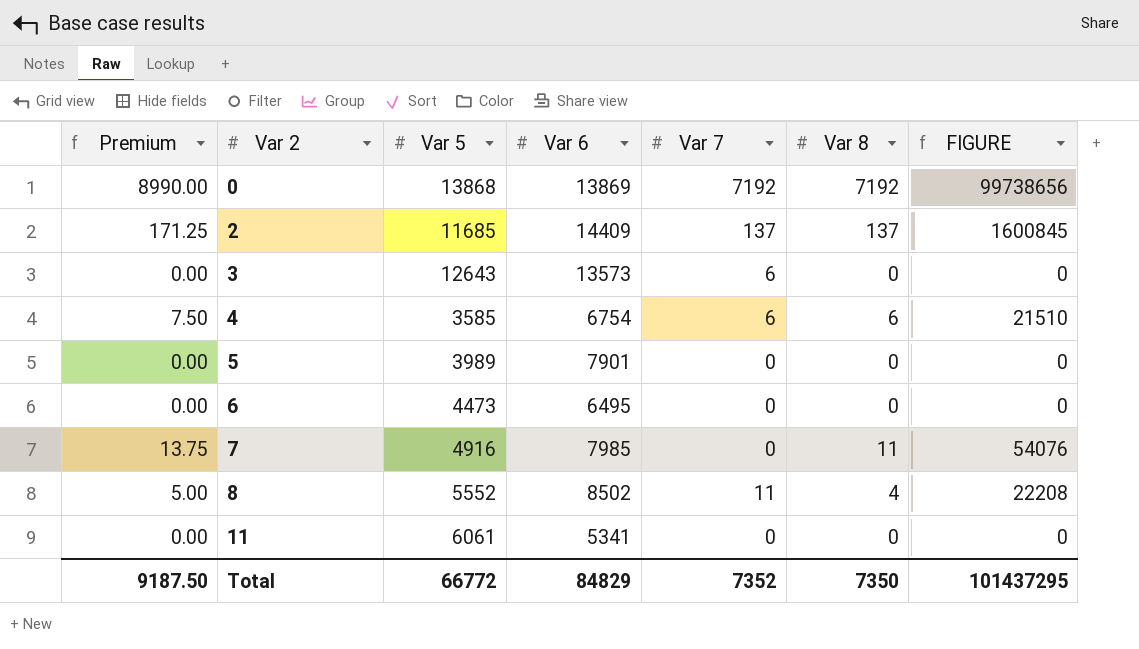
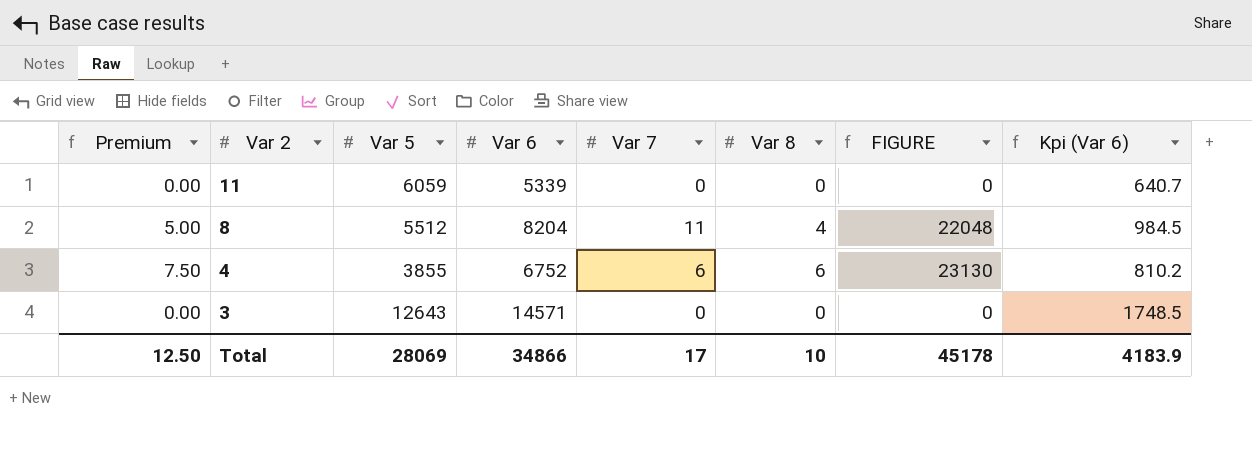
row order: Var 2 ascending -> Var 2 descending
column Kpi (Var 6) | formula: none -> [Var 6] * 0.12
row 0: 8990.00 | 13868 | 13869 | 7192 | 7192 | 99738656 -> none
row 2: 171.25 | 11685 | 14409 | 137 | 137 | 1600845 -> none
row 5: 0.00 | 3989 | 7901 | 0 | 0 | 0 -> none
row 6: 0.00 | 4473 | 6495 | 0 | 0 | 0 -> none
row 7: 13.75 | 4916 | 7985 | 0 | 11 | 54076 -> none
11 | Var 5: 6061 -> 6059
11 | Var 6: 5341 -> 5339
8 | Var 5: 5552 -> 5512
8 | Var 6: 8502 -> 8204
8 | FIGURE: 22208 -> 22048
4 | Var 5: 3585 -> 3855
4 | Var 6: 6754 -> 6752
4 | FIGURE: 21510 -> 23130
3 | Var 6: 13573 -> 14571
3 | Var 7: 6 -> 0
Total | Premium: 9187.50 -> 12.50
Total | Var 5: 66772 -> 28069
Total | Var 6: 84829 -> 34866
Total | Var 7: 7352 -> 17
Total | Var 8: 7350 -> 10
Total | FIGURE: 101437295 -> 45178

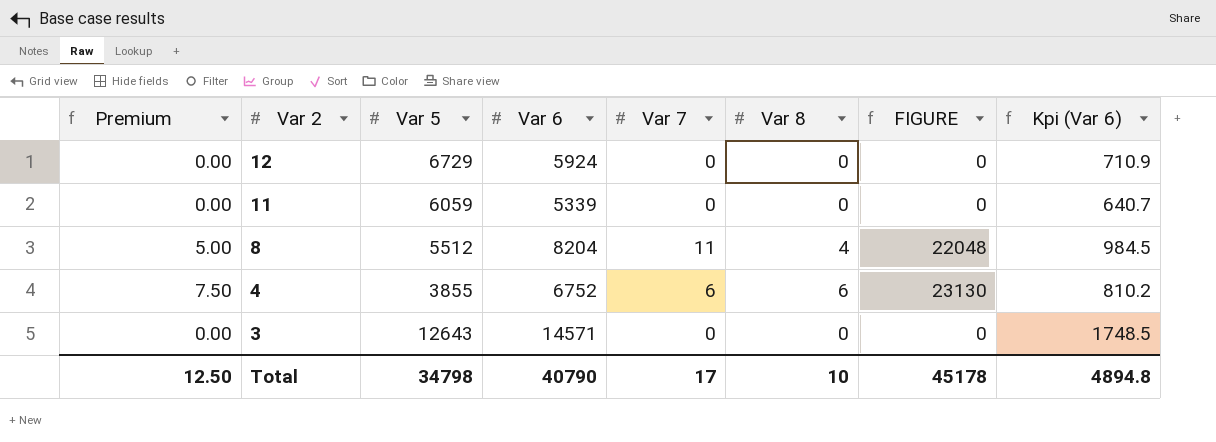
row 12: none -> 0.00 | 6729 | 5924 | 0 | 0 | 0 | 710.9
Total | Var 5: 28069 -> 34798
Total | Var 6: 34866 -> 40790
Total | Kpi (Var 6): 4183.9 -> 4894.8

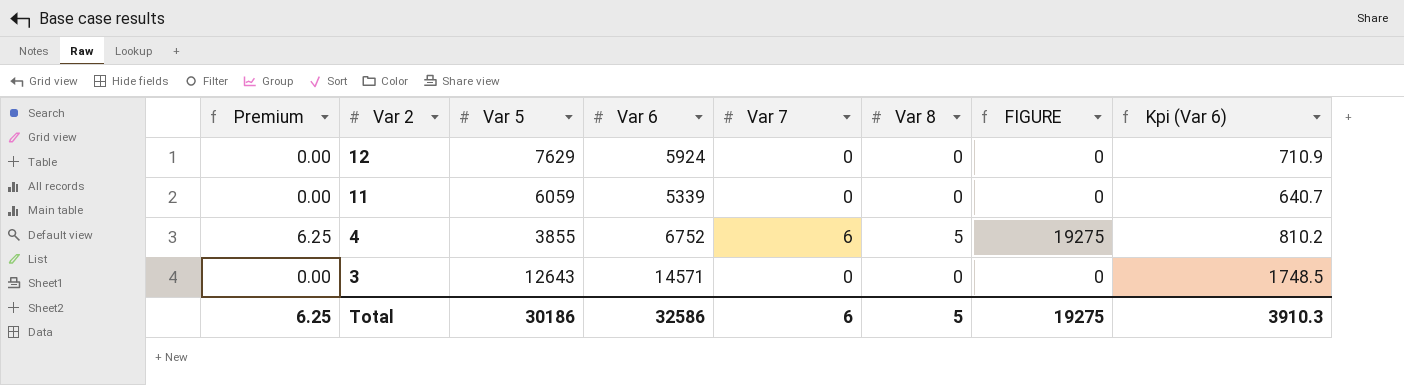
row 8: 5.00 | 5512 | 8204 | 11 | 4 | 22048 | 984.5 -> none
12 | Var 5: 6729 -> 7629
4 | Premium: 7.50 -> 6.25
4 | Var 8: 6 -> 5
4 | FIGURE: 23130 -> 19275
Total | Premium: 12.50 -> 6.25
Total | Var 5: 34798 -> 30186
Total | Var 6: 40790 -> 32586
Total | Var 7: 17 -> 6
Total | Var 8: 10 -> 5
Total | FIGURE: 45178 -> 19275
Total | Kpi (Var 6): 4894.8 -> 3910.3

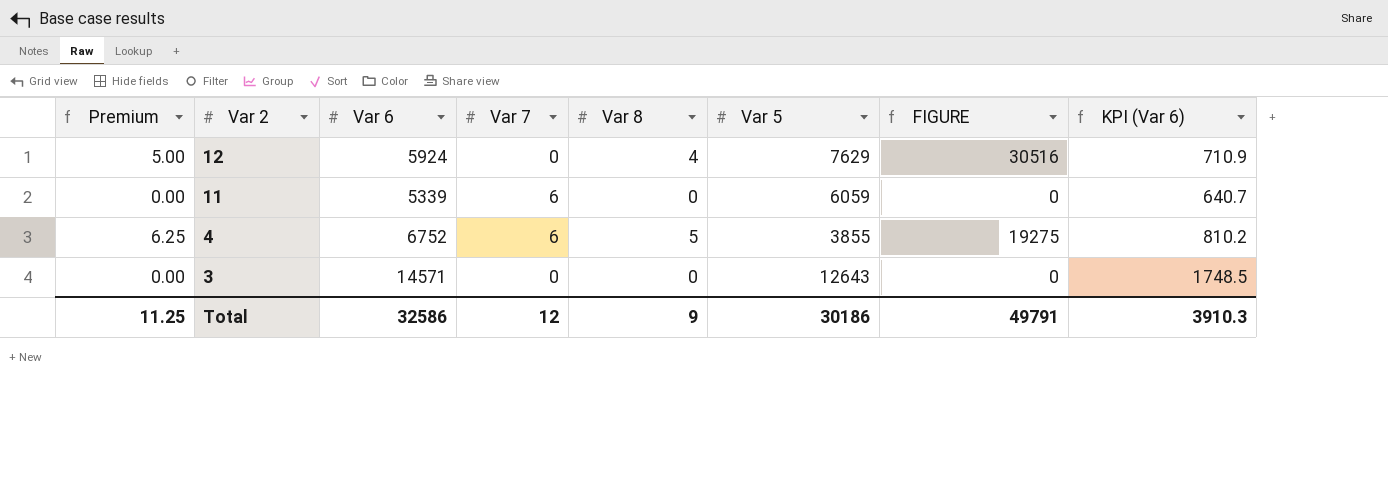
column Var 5 | position: 3 -> 6
column name: Kpi (Var 6) -> KPI (Var 6)
12 | Premium: 0.00 -> 5.00
12 | Var 8: 0 -> 4
12 | FIGURE: 0 -> 30516
11 | Var 7: 0 -> 6
Total | Premium: 6.25 -> 11.25
Total | Var 7: 6 -> 12
Total | Var 8: 5 -> 9
Total | FIGURE: 19275 -> 49791

